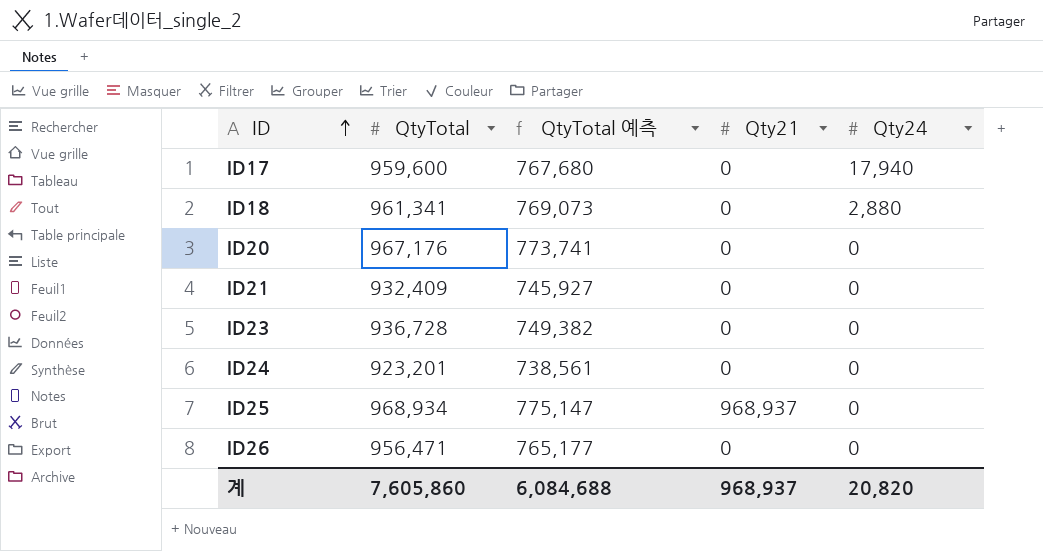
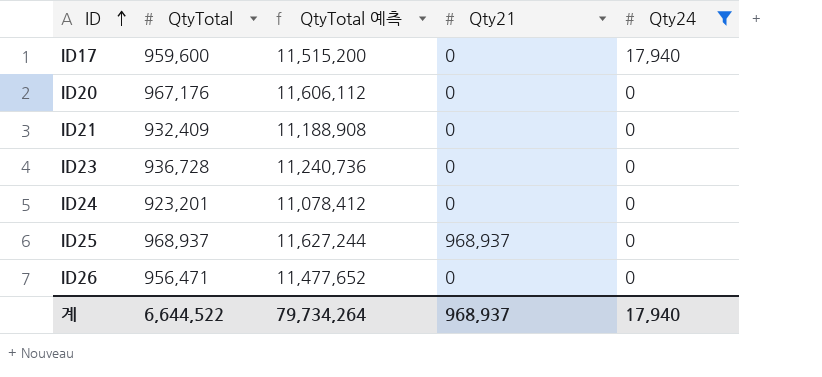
filter: none -> Qty24 != 2,880
column QtyTotal 예측 | formula: [QtyTotal] * 0.8 -> [QtyTotal] * 12
ID25 | QtyTotal: 968,934 -> 968,937
계 | QtyTotal: 7,605,860 -> 6,644,522
계 | QtyTotal 예측: 6,084,688 -> 79,734,264
계 | Qty24: 20,820 -> 17,940

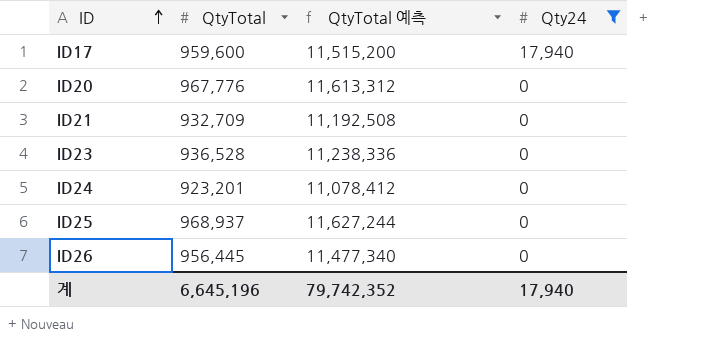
column Qty21 | position: 4 -> none
ID20 | QtyTotal: 967,176 -> 967,776
ID20 | QtyTotal 예측: 11,606,112 -> 11,613,312
ID21 | QtyTotal: 932,409 -> 932,709
ID21 | QtyTotal 예측: 11,188,908 -> 11,192,508
ID23 | QtyTotal: 936,728 -> 936,528
ID23 | QtyTotal 예측: 11,240,736 -> 11,238,336
ID26 | QtyTotal: 956,471 -> 956,445
ID26 | QtyTotal 예측: 11,477,652 -> 11,477,340
계 | QtyTotal: 6,644,522 -> 6,645,196
계 | QtyTotal 예측: 79,734,264 -> 79,742,352

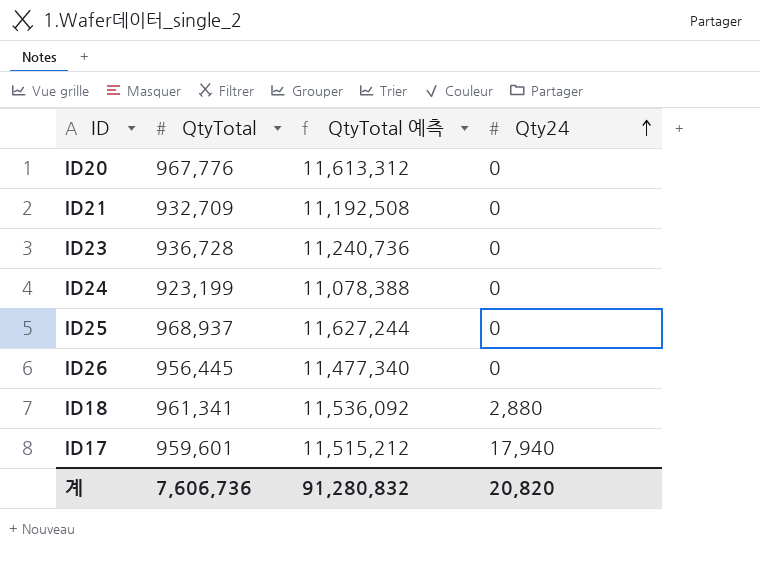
filter: Qty24 != 2,880 -> none
row order: ID ascending -> Qty24 ascending
ID23 | QtyTotal: 936,528 -> 936,728
ID23 | QtyTotal 예측: 11,238,336 -> 11,240,736
ID24 | QtyTotal: 923,201 -> 923,199
ID24 | QtyTotal 예측: 11,078,412 -> 11,078,388
ID17 | QtyTotal: 959,600 -> 959,601
ID17 | QtyTotal 예측: 11,515,200 -> 11,515,212
계 | QtyTotal: 6,645,196 -> 7,606,736
계 | QtyTotal 예측: 79,742,352 -> 91,280,832
계 | Qty24: 17,940 -> 20,820

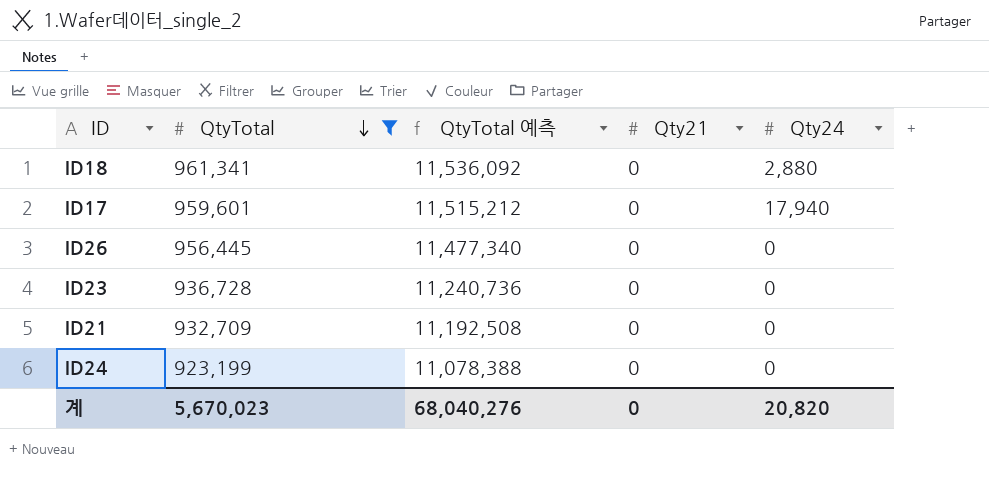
filter: none -> QtyTotal <= 961,341
row order: Qty24 ascending -> QtyTotal descending
column Qty21 | position: none -> 4
계 | QtyTotal: 7,606,736 -> 5,670,023
계 | QtyTotal 예측: 91,280,832 -> 68,040,276

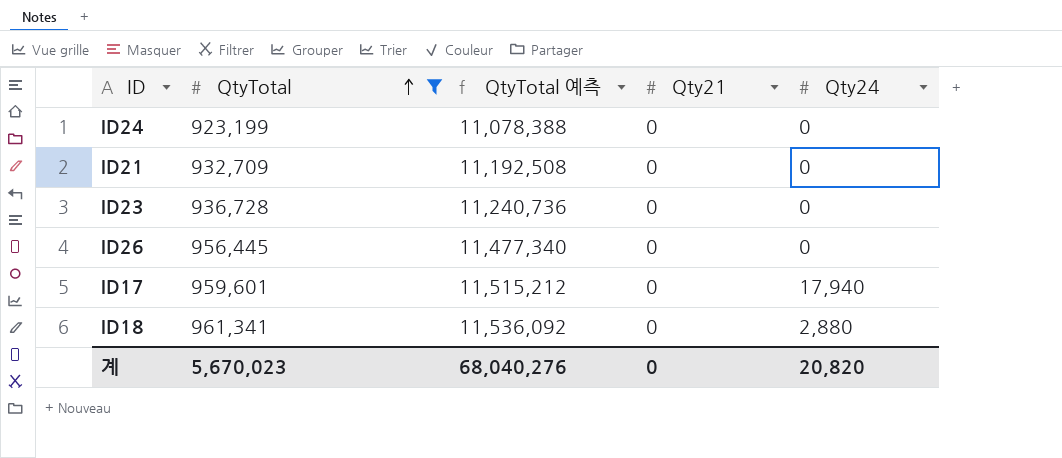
row order: QtyTotal descending -> QtyTotal ascending

